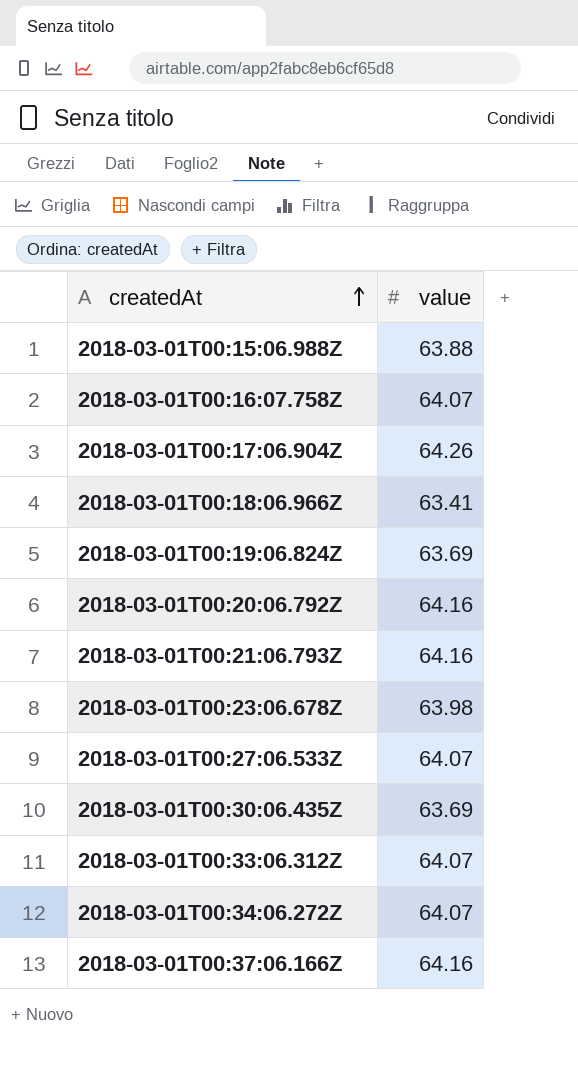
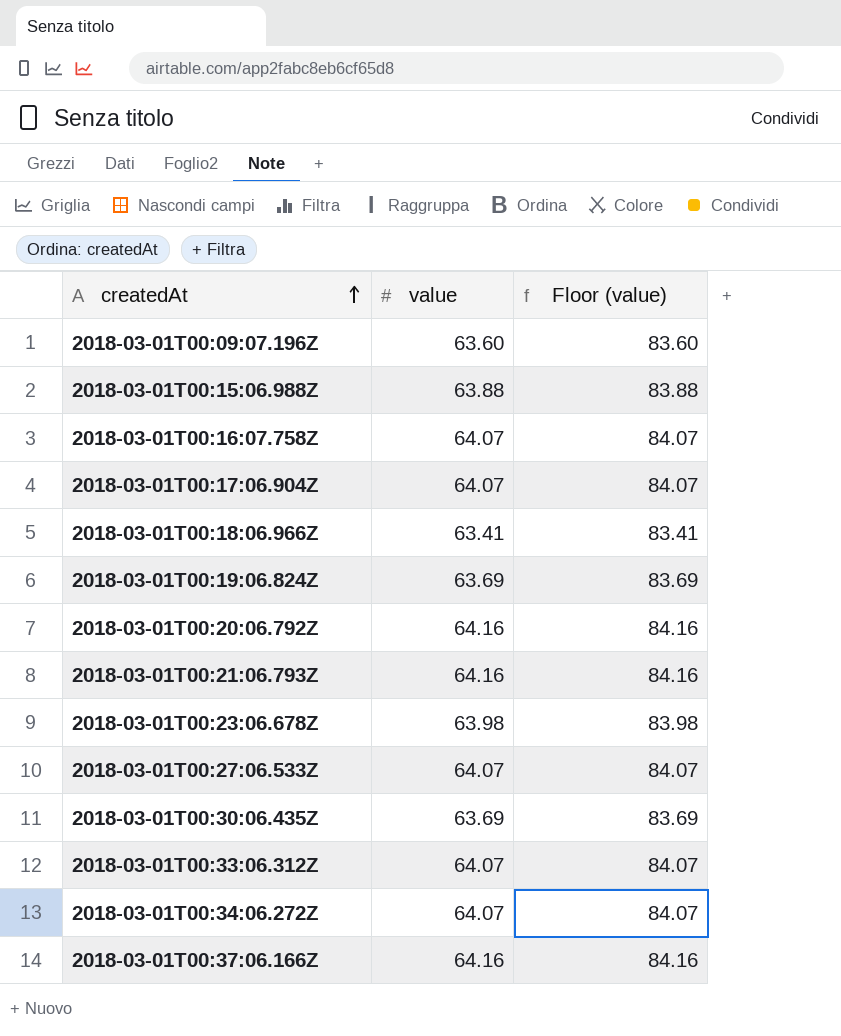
column Floor (value) | formula: none -> [value] + 20
row 2018-03-01T00:09:07.196Z: none -> 63.60 | 83.60
2018-03-01T00:17:06.904Z | value: 64.26 -> 64.07

